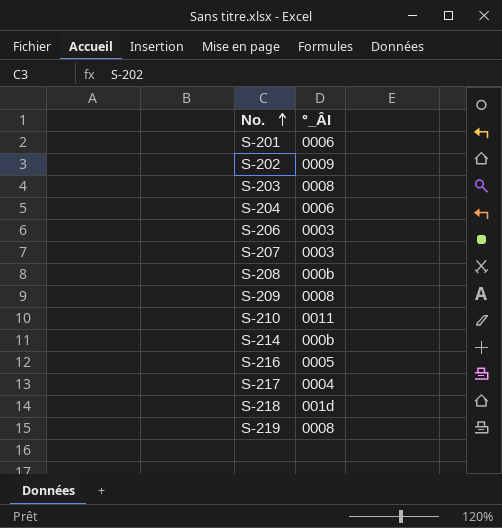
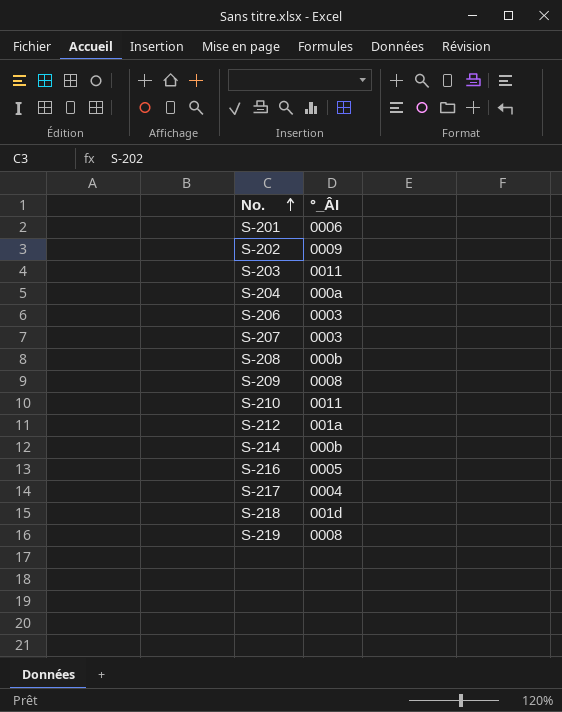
S-203 | °_ÂI: 0008 -> 0011
S-204 | °_ÂI: 0006 -> 000a
row S-212: none -> 001a

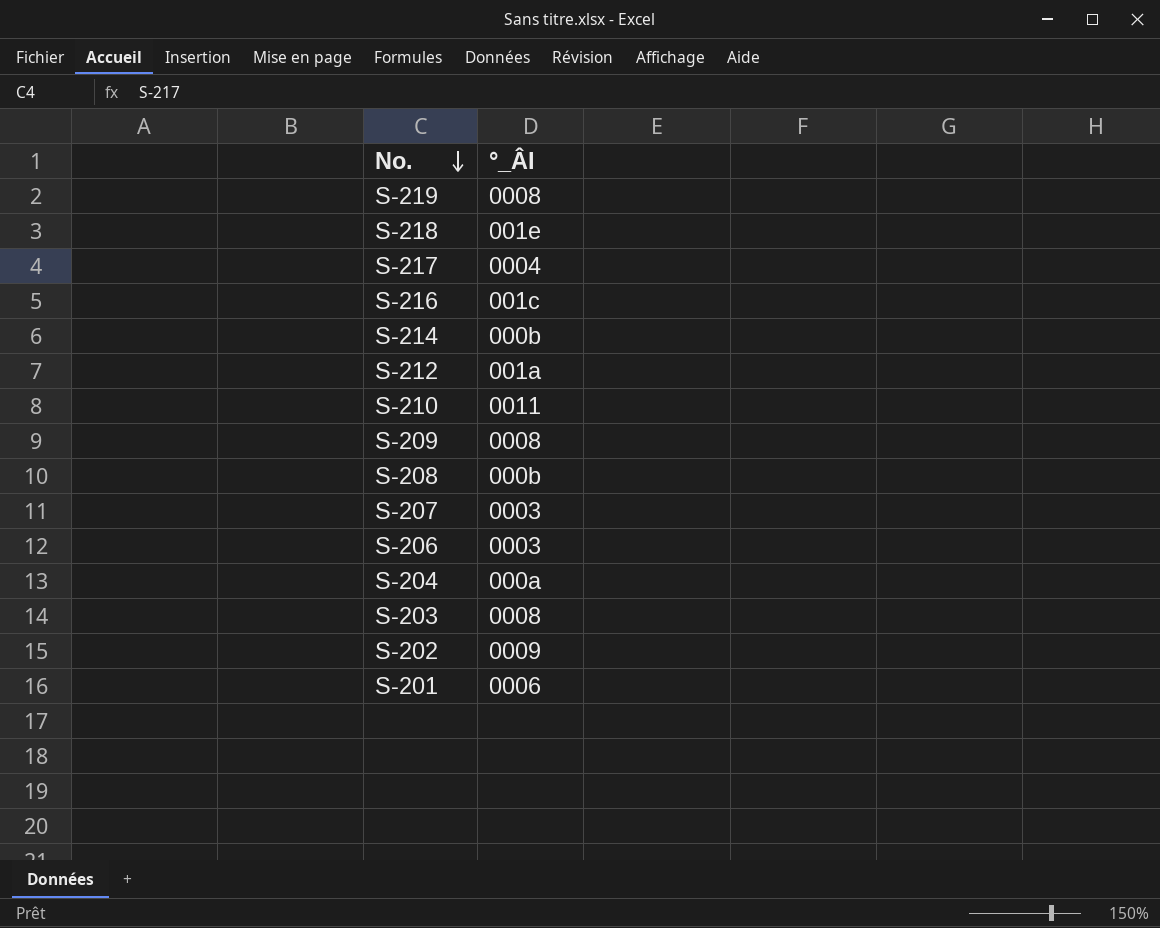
row order: No. ascending -> No. descending
S-218 | °_ÂI: 001d -> 001e
S-216 | °_ÂI: 0005 -> 001c
S-203 | °_ÂI: 0011 -> 0008

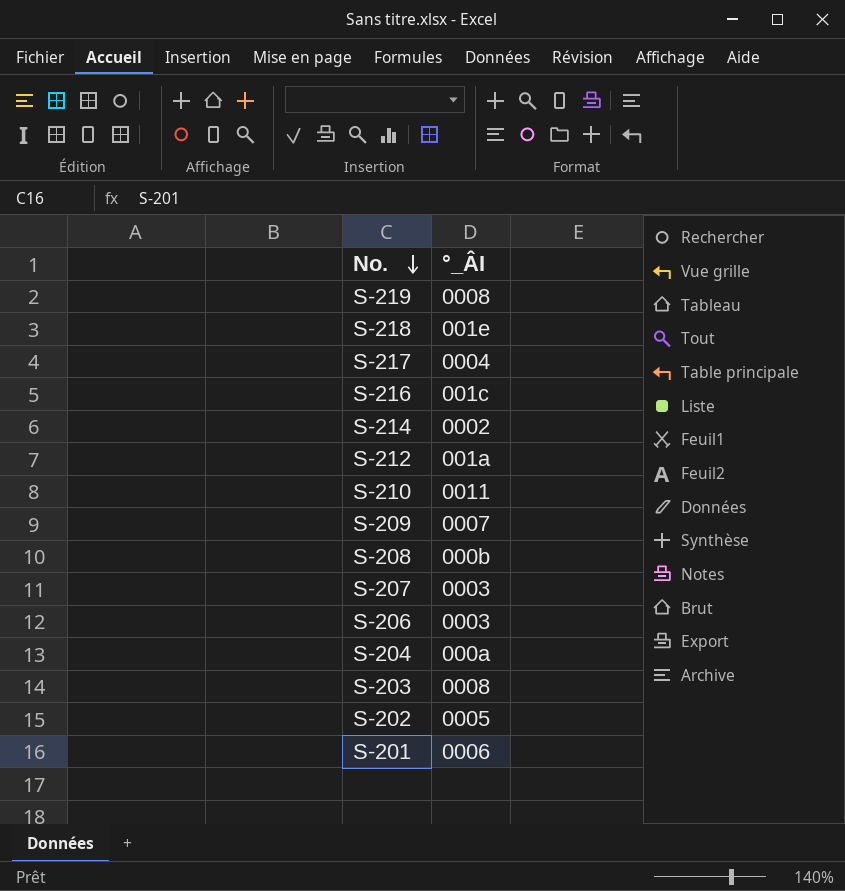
S-214 | °_ÂI: 000b -> 0002
S-209 | °_ÂI: 0008 -> 0007
S-202 | °_ÂI: 0009 -> 0005

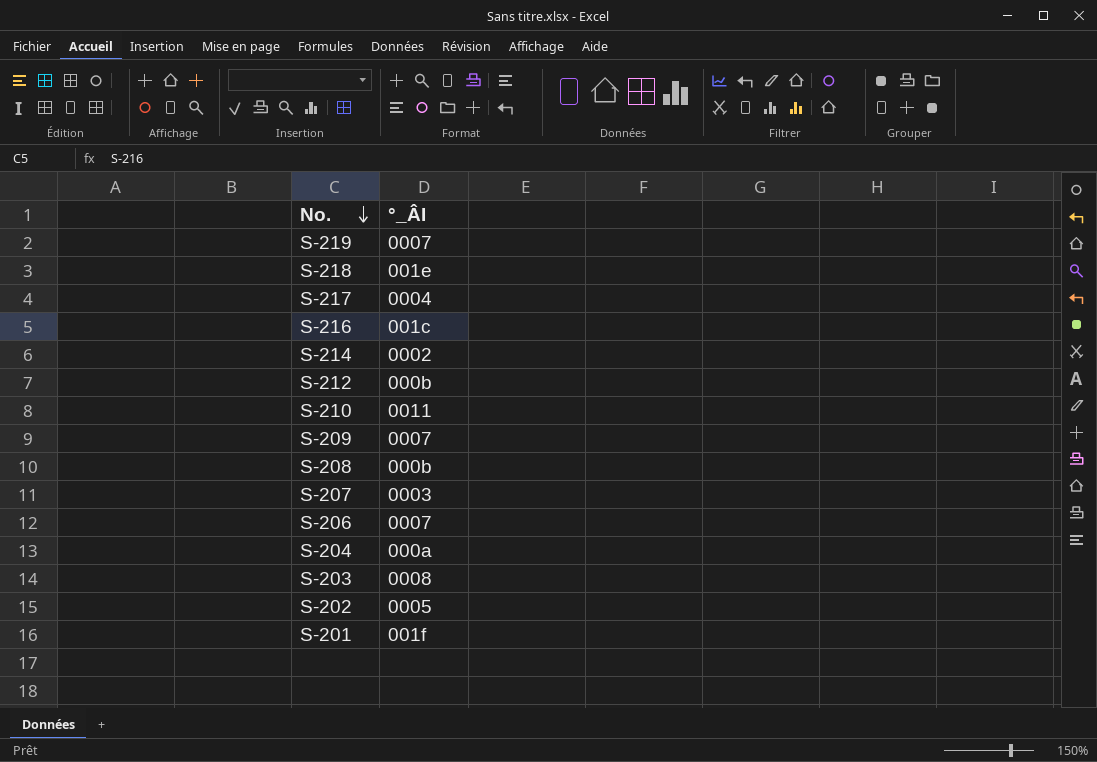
S-219 | °_ÂI: 0008 -> 0007
S-212 | °_ÂI: 001a -> 000b
S-206 | °_ÂI: 0003 -> 0007
S-201 | °_ÂI: 0006 -> 001f

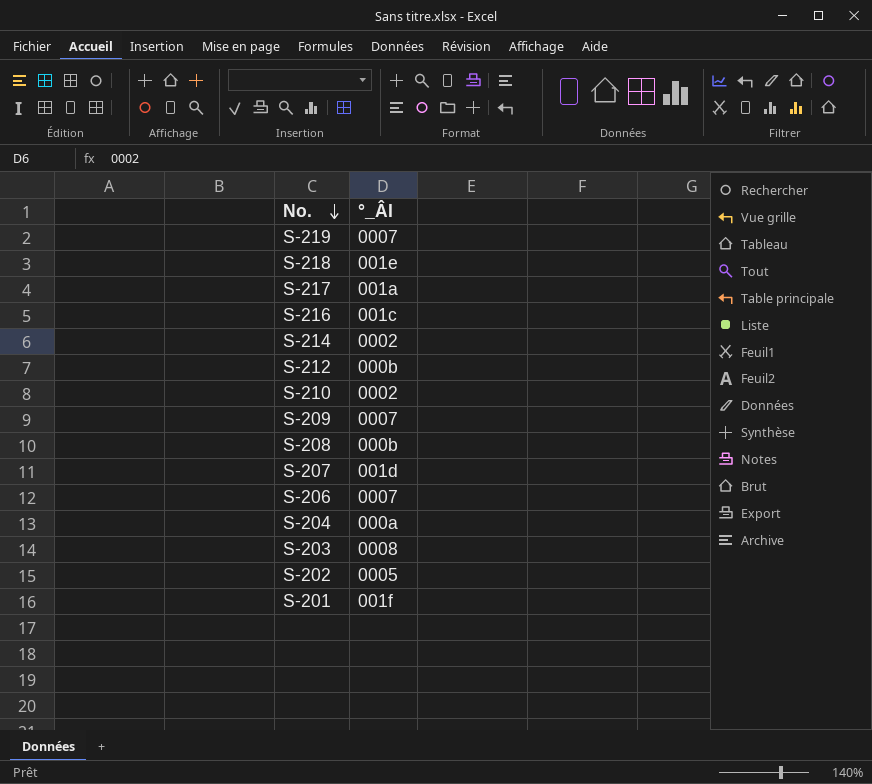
S-217 | °_ÂI: 0004 -> 001a
S-210 | °_ÂI: 0011 -> 0002
S-207 | °_ÂI: 0003 -> 001d

